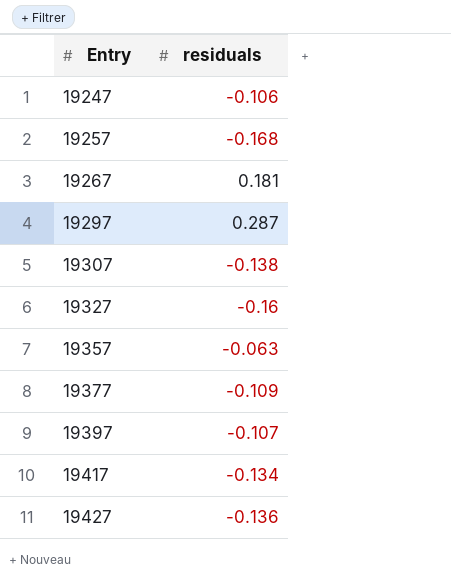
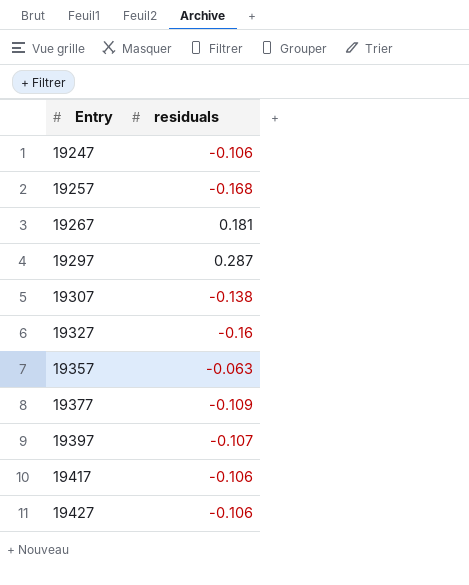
19417 | residuals: -0.134 -> -0.106
19427 | residuals: -0.136 -> -0.106

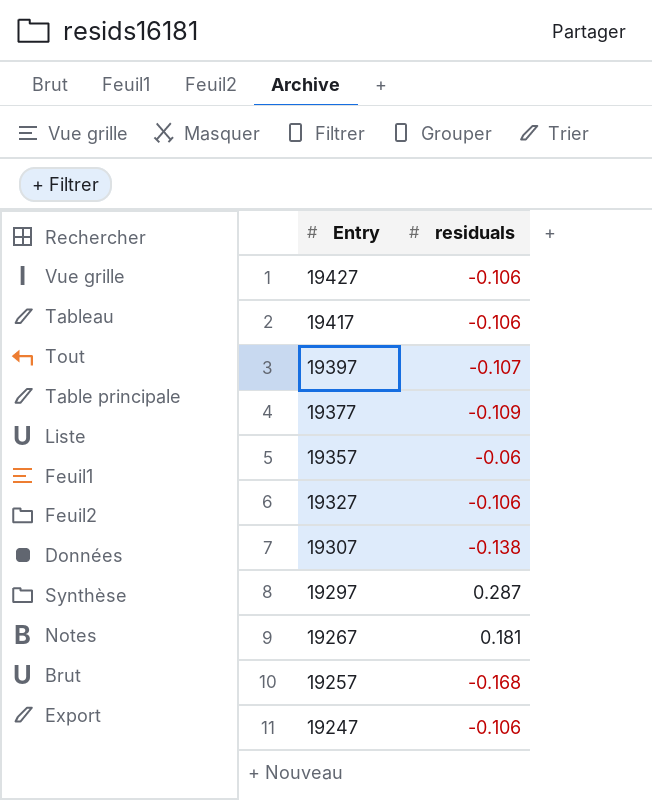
row order: Entry ascending -> Entry descending
19357 | residuals: -0.063 -> -0.06
19327 | residuals: -0.16 -> -0.106

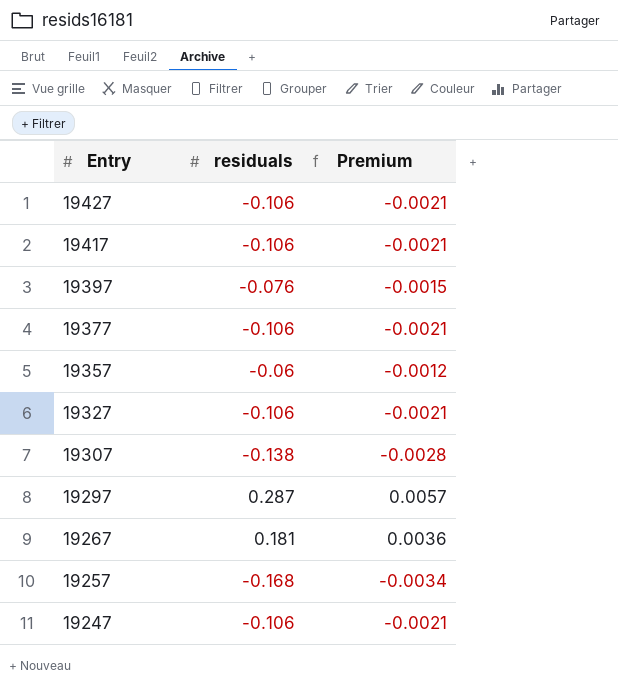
column Premium | formula: none -> [residuals] * 0.02
19397 | residuals: -0.107 -> -0.076
19377 | residuals: -0.109 -> -0.106

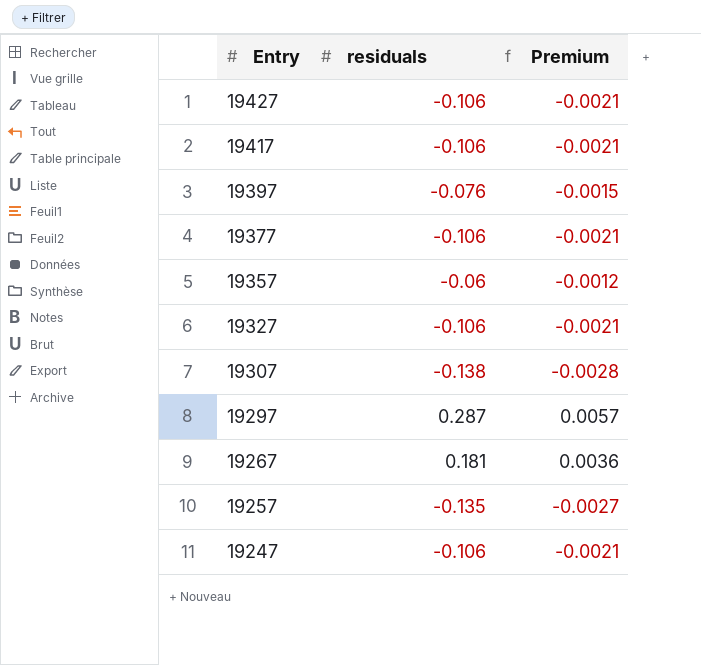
19257 | residuals: -0.168 -> -0.135
19257 | Premium: -0.0034 -> -0.0027

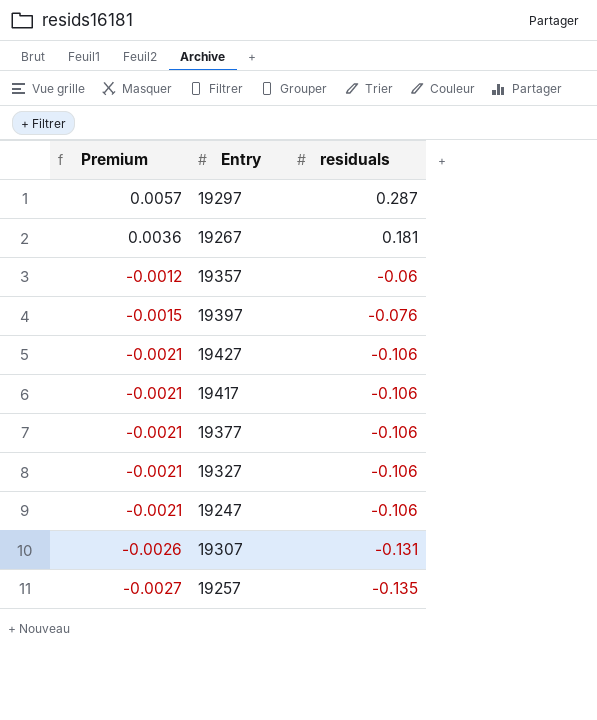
row order: Entry descending -> Premium descending
column Premium | position: 3 -> 1
19307 | Premium: -0.0028 -> -0.0026
19307 | residuals: -0.138 -> -0.131

